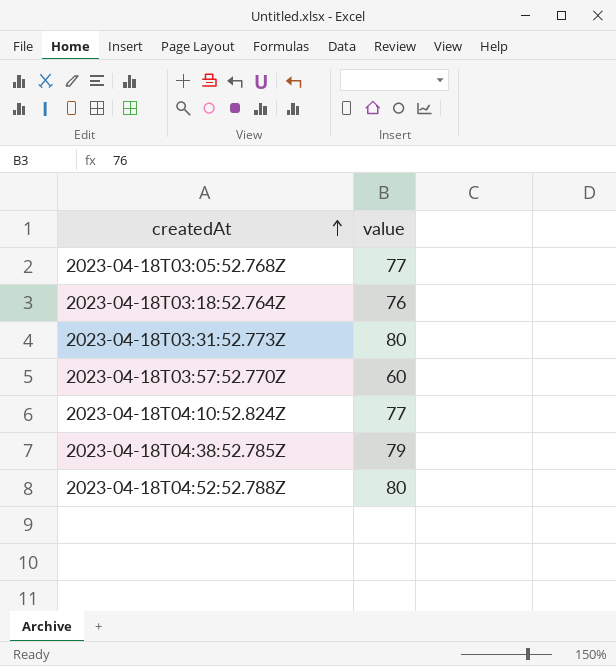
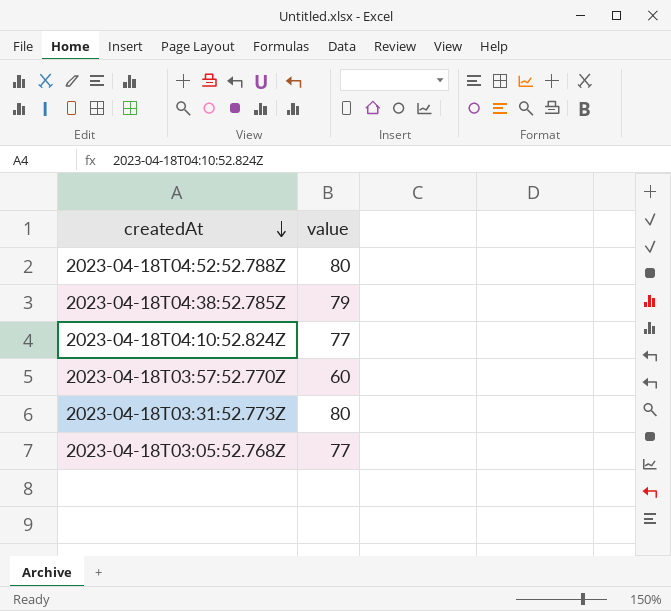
row order: createdAt ascending -> createdAt descending
row 2023-04-18T03:18:52.764Z: 76 -> none

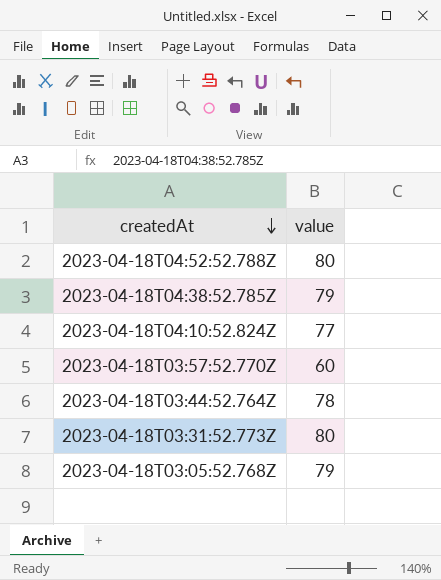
row 2023-04-18T03:44:52.764Z: none -> 78
2023-04-18T03:05:52.768Z | value: 77 -> 79

